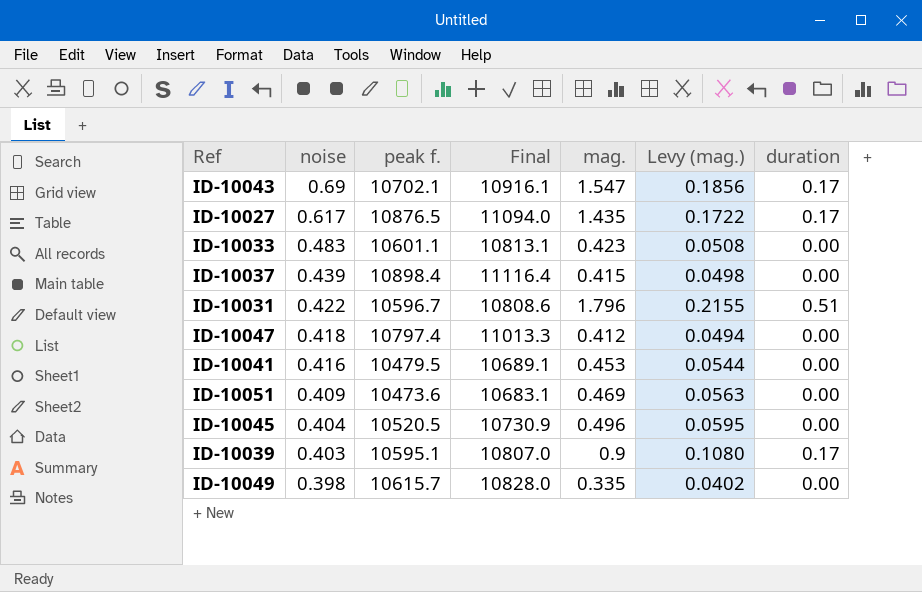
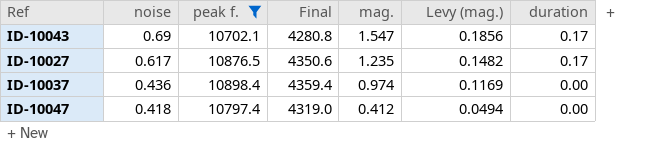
filter: none -> peak f. >= 10702.1
column Final | formula: [peak f.] * 1.02 -> [peak f.] * 0.4
ID-10027 | mag.: 1.435 -> 1.235
ID-10027 | Levy (mag.): 0.1722 -> 0.1482
ID-10037 | noise: 0.439 -> 0.436
ID-10037 | mag.: 0.415 -> 0.974
ID-10037 | Levy (mag.): 0.0498 -> 0.1169

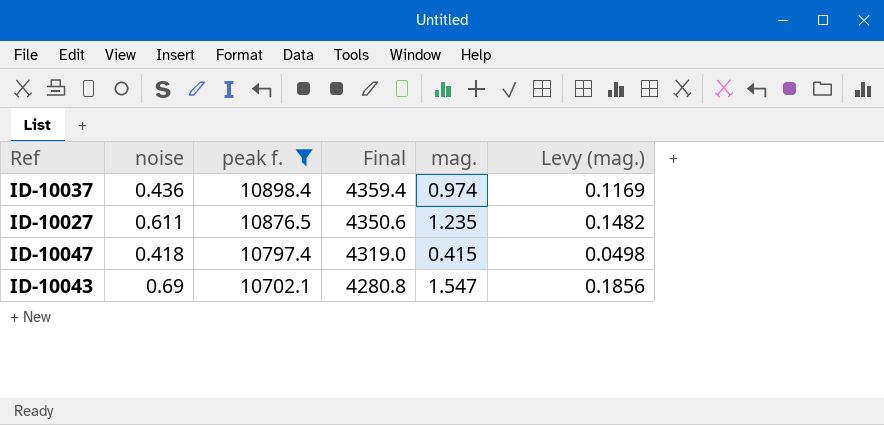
row order: noise descending -> peak f. descending
column duration | position: 7 -> none
ID-10027 | noise: 0.617 -> 0.611
ID-10047 | mag.: 0.412 -> 0.415
ID-10047 | Levy (mag.): 0.0494 -> 0.0498

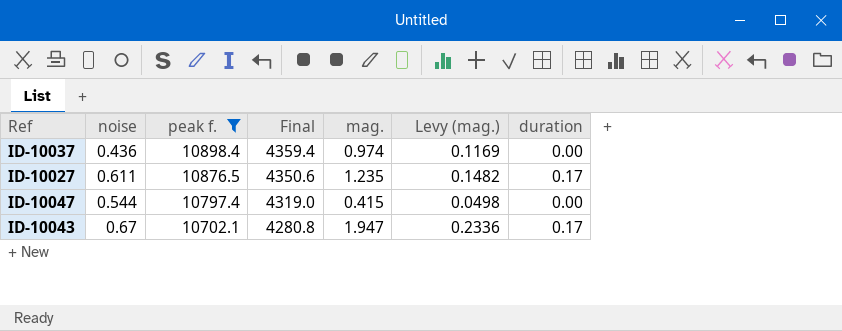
column duration | position: none -> 7
ID-10047 | noise: 0.418 -> 0.544
ID-10043 | noise: 0.69 -> 0.67
ID-10043 | mag.: 1.547 -> 1.947
ID-10043 | Levy (mag.): 0.1856 -> 0.2336

